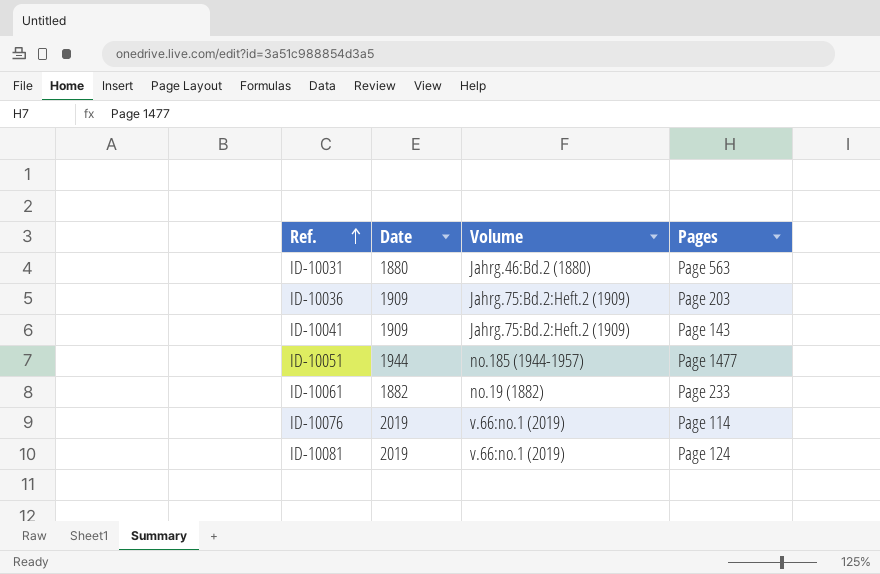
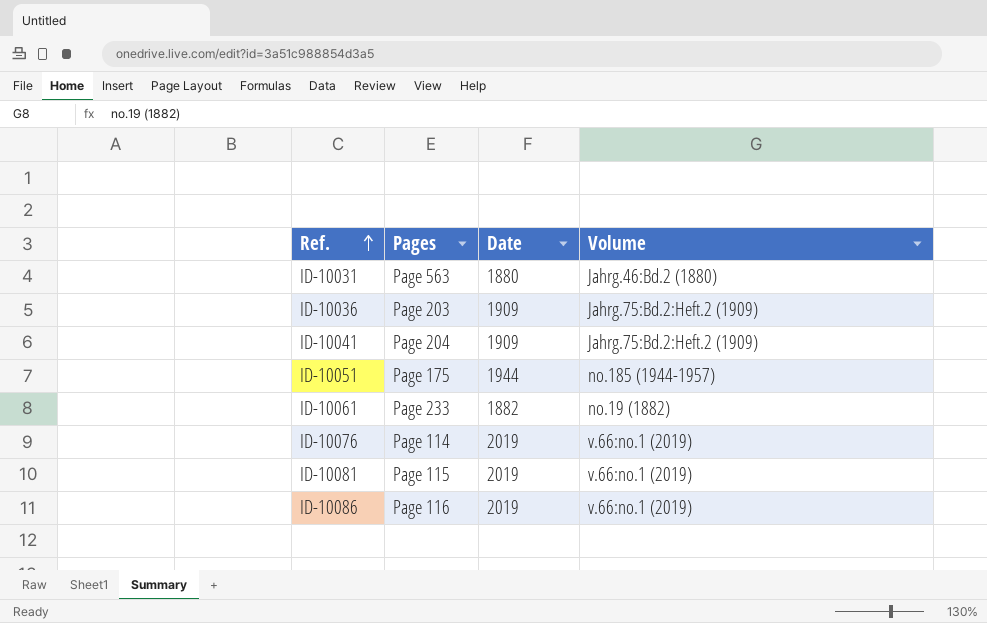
column Pages | position: 4 -> 2
ID-10041 | Pages: Page 143 -> Page 204
ID-10051 | Pages: Page 1477 -> Page 175
ID-10081 | Pages: Page 124 -> Page 115
row ID-10086: none -> Page 116 | 2019 | v.66:no.1 (2019)

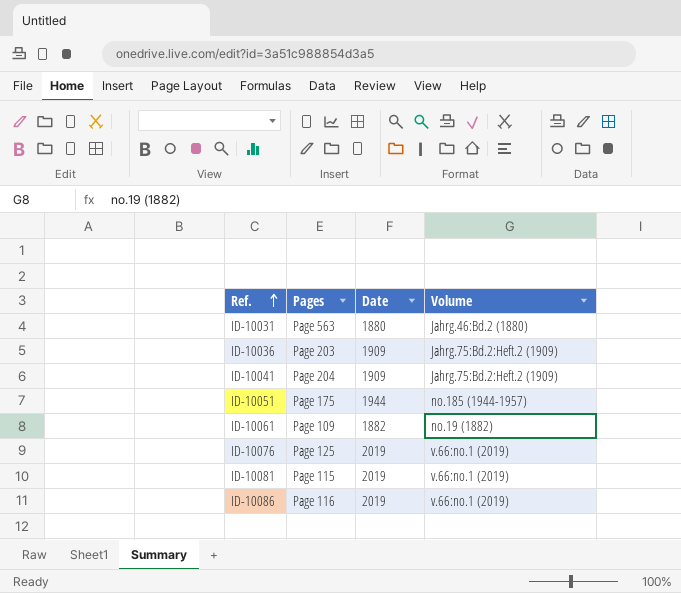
ID-10061 | Pages: Page 233 -> Page 109
ID-10076 | Pages: Page 114 -> Page 125

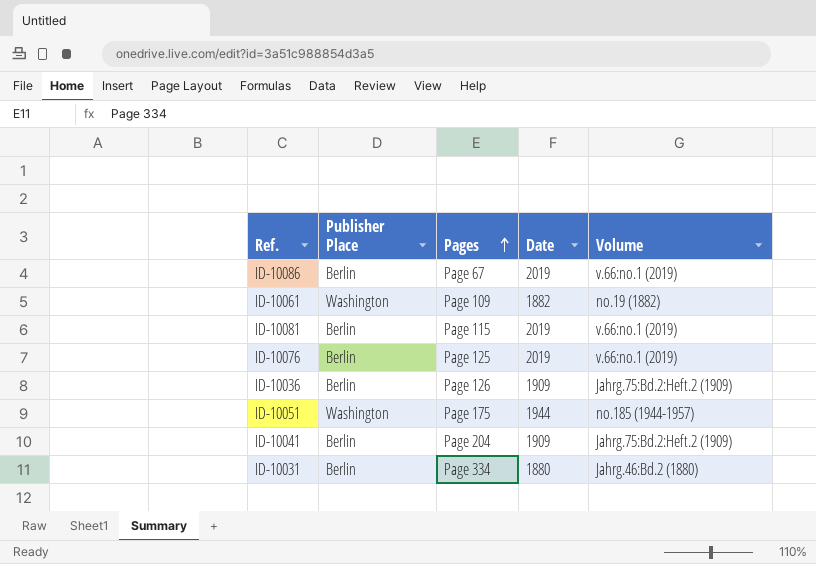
row order: Ref. ascending -> Pages ascending
column Publisher Place | position: none -> 2
ID-10086 | Pages: Page 116 -> Page 67
ID-10036 | Pages: Page 203 -> Page 126
ID-10031 | Pages: Page 563 -> Page 334

